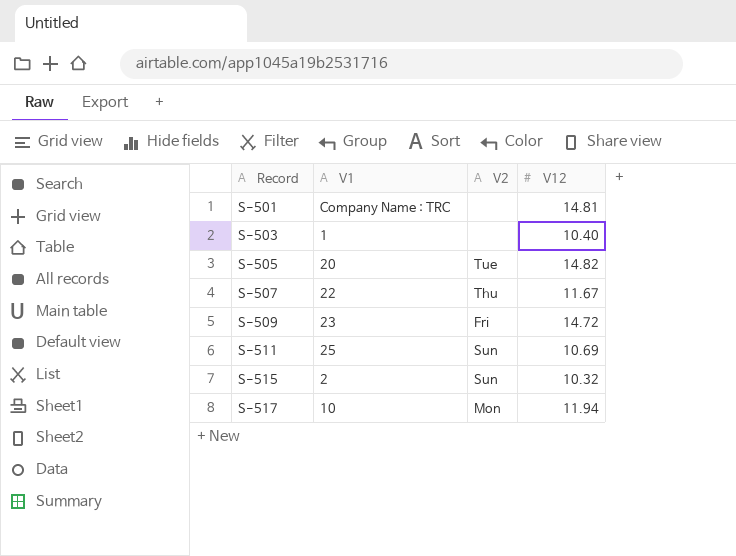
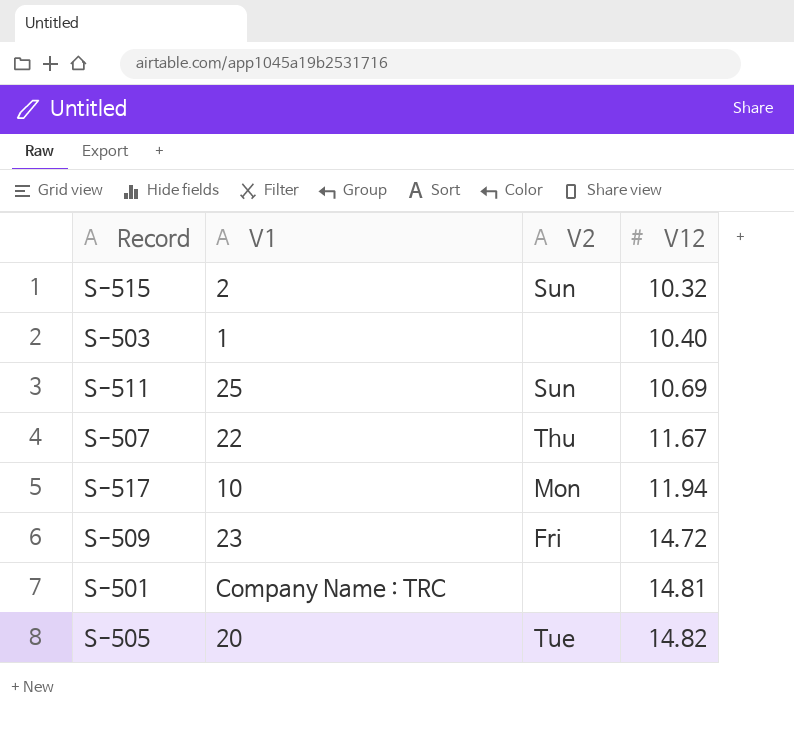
row order: Record ascending -> V12 ascending

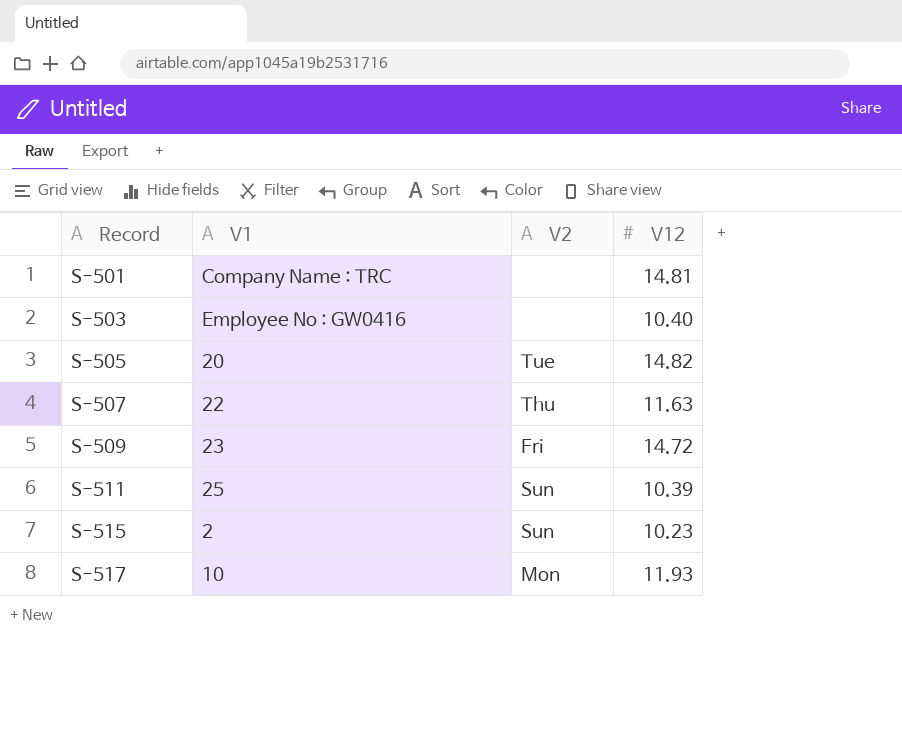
row order: V12 ascending -> Record ascending
S-503 | V1: 1 -> Employee No : GW0416
S-507 | V12: 11.67 -> 11.63
S-511 | V12: 10.69 -> 10.39
S-515 | V12: 10.32 -> 10.23
S-517 | V12: 11.94 -> 11.93

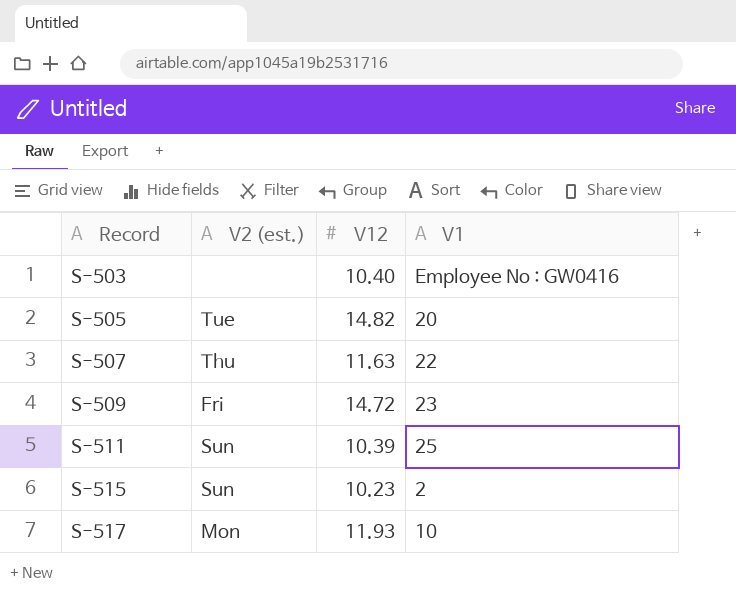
column name: V2 -> V2 (est.)
column V1 | position: 2 -> 4
row S-501: Company Name : TRC | none | 14.81 -> none

